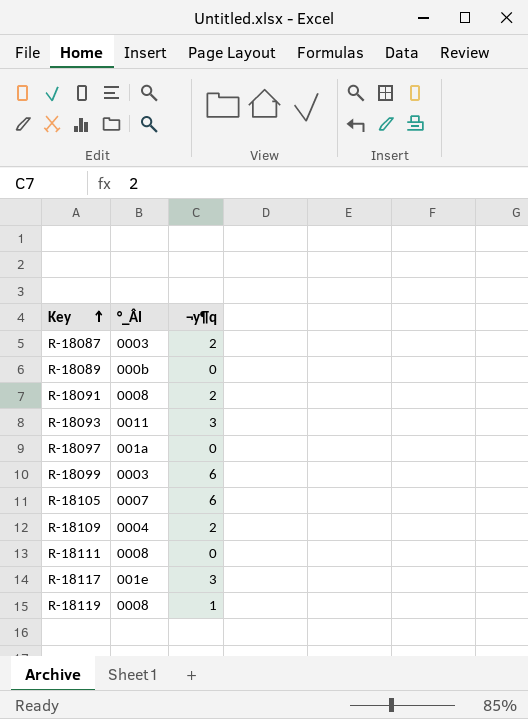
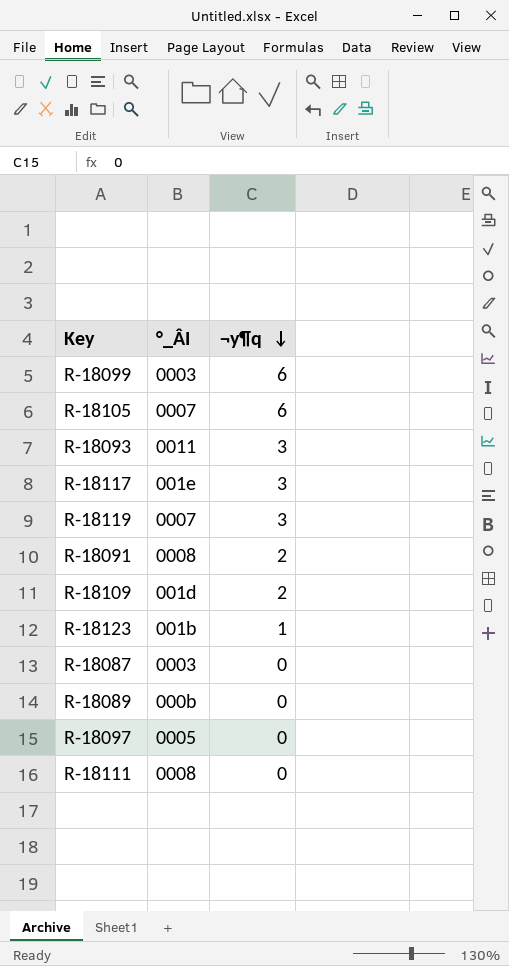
row order: Key ascending -> ¬y¶q descending
R-18119 | °_ÂI: 0008 -> 0007
R-18119 | ¬y¶q: 1 -> 3
R-18109 | °_ÂI: 0004 -> 001d
row R-18123: none -> 001b | 1
R-18087 | ¬y¶q: 2 -> 0
R-18097 | °_ÂI: 001a -> 0005

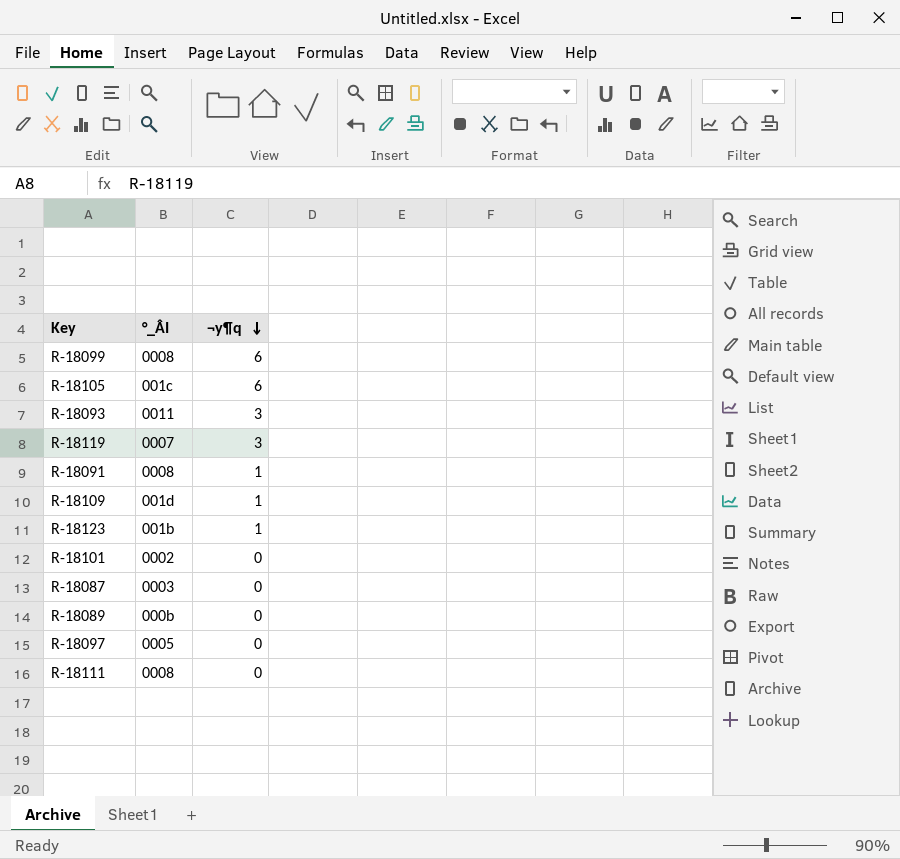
row R-18117: 001e | 3 -> none
R-18099 | °_ÂI: 0003 -> 0008
R-18105 | °_ÂI: 0007 -> 001c
R-18091 | ¬y¶q: 2 -> 1
R-18109 | ¬y¶q: 2 -> 1
row R-18101: none -> 0002 | 0

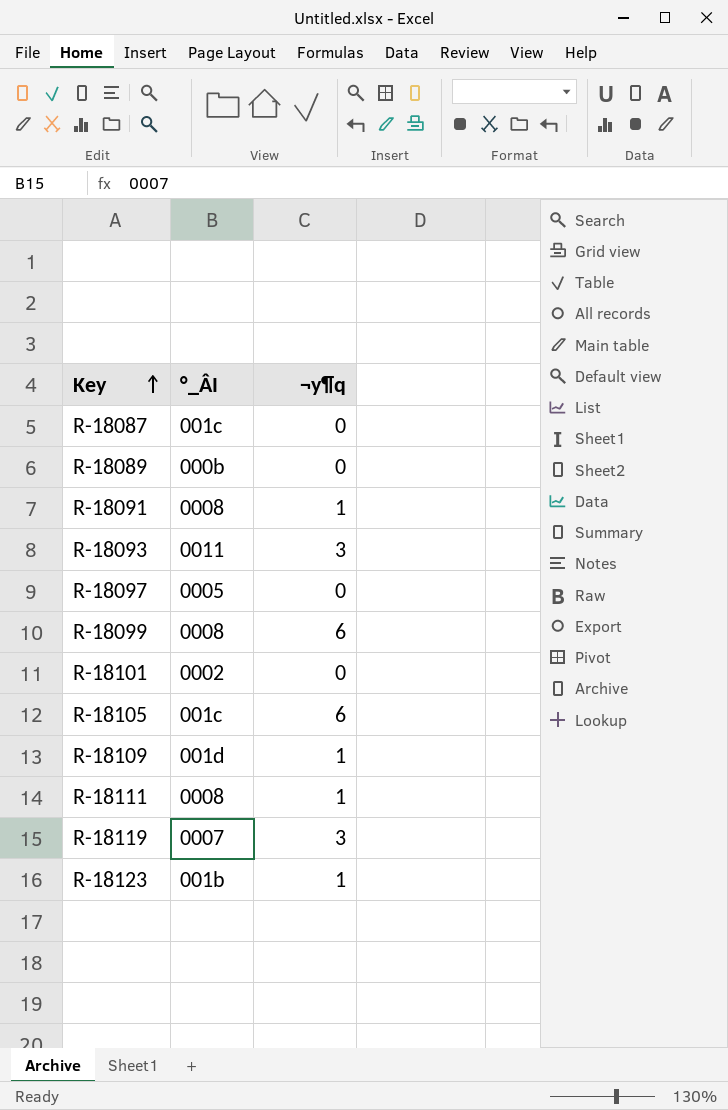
row order: ¬y¶q descending -> Key ascending
R-18087 | °_ÂI: 0003 -> 001c
R-18111 | ¬y¶q: 0 -> 1

